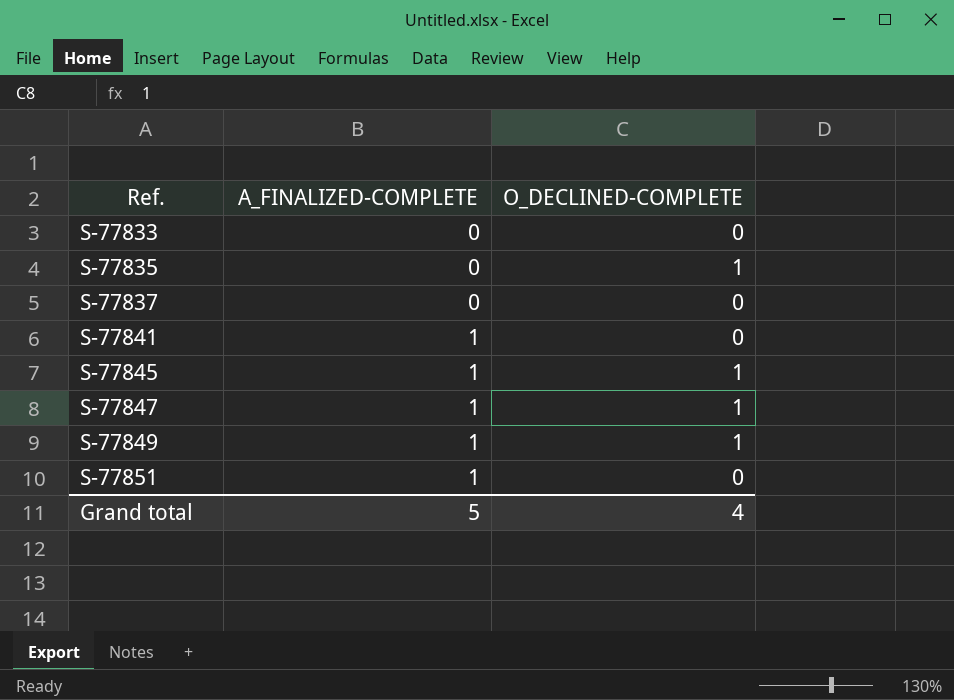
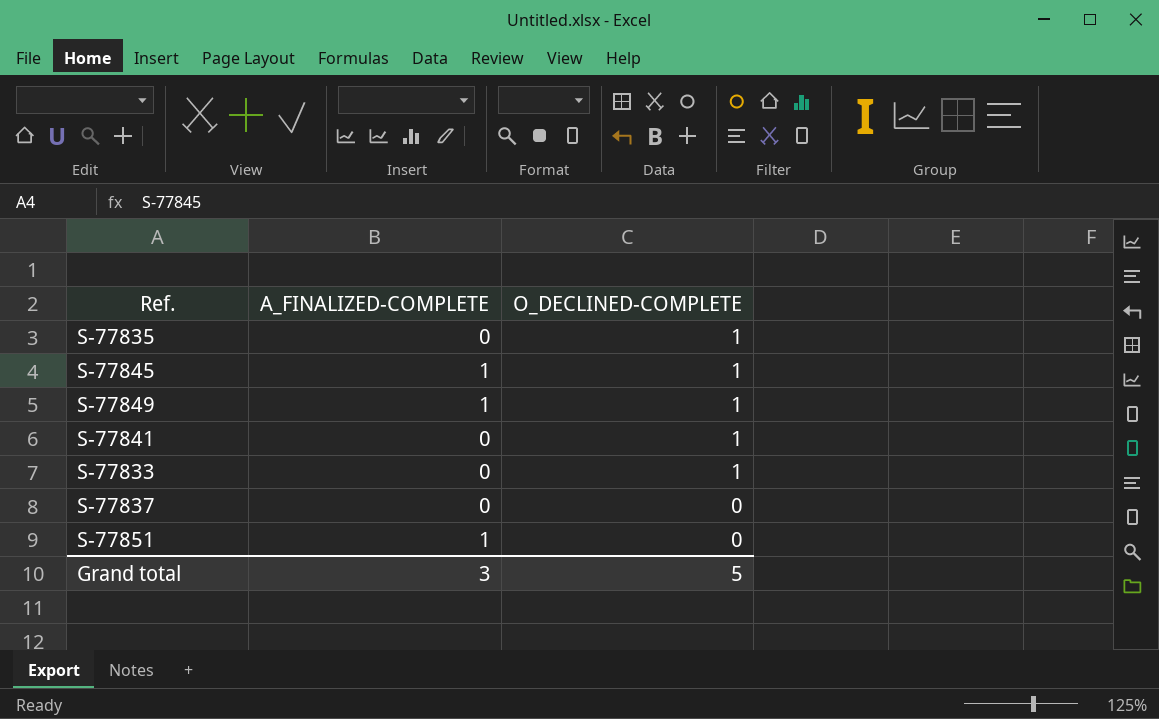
row order: Ref. ascending -> O_DECLINED-COMPLETE descending
row S-77847: 1 | 1 -> none
S-77841 | A_FINALIZED-COMPLETE: 1 -> 0
S-77841 | O_DECLINED-COMPLETE: 0 -> 1
S-77833 | O_DECLINED-COMPLETE: 0 -> 1
Grand total | A_FINALIZED-COMPLETE: 5 -> 3
Grand total | O_DECLINED-COMPLETE: 4 -> 5

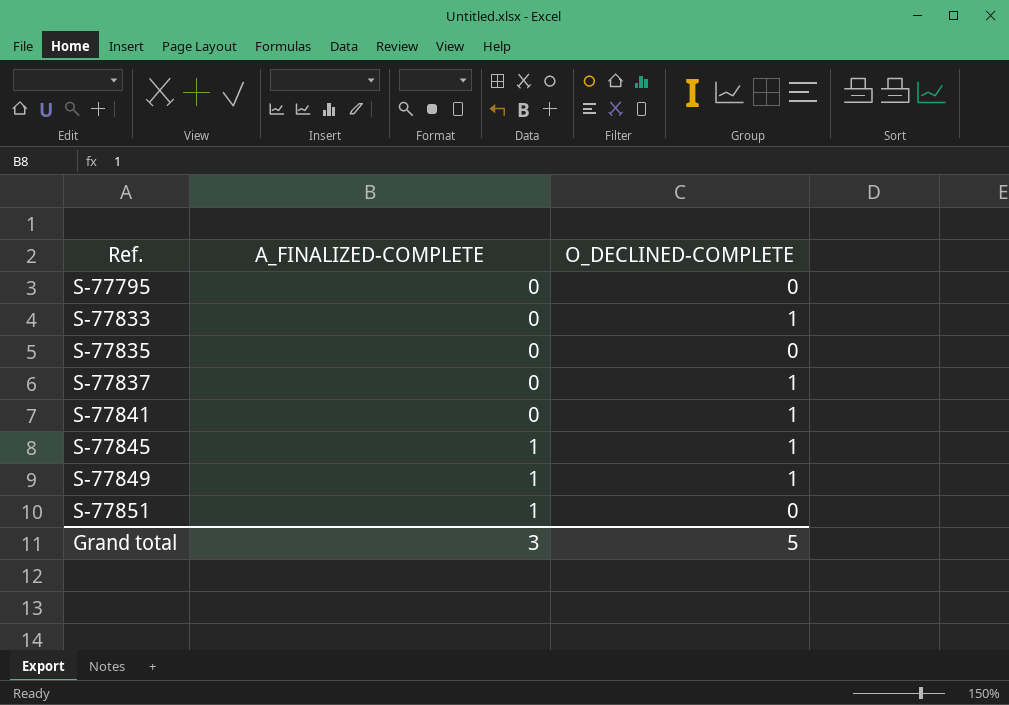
row order: O_DECLINED-COMPLETE descending -> Ref. ascending
row S-77795: none -> 0 | 0
S-77835 | O_DECLINED-COMPLETE: 1 -> 0
S-77837 | O_DECLINED-COMPLETE: 0 -> 1

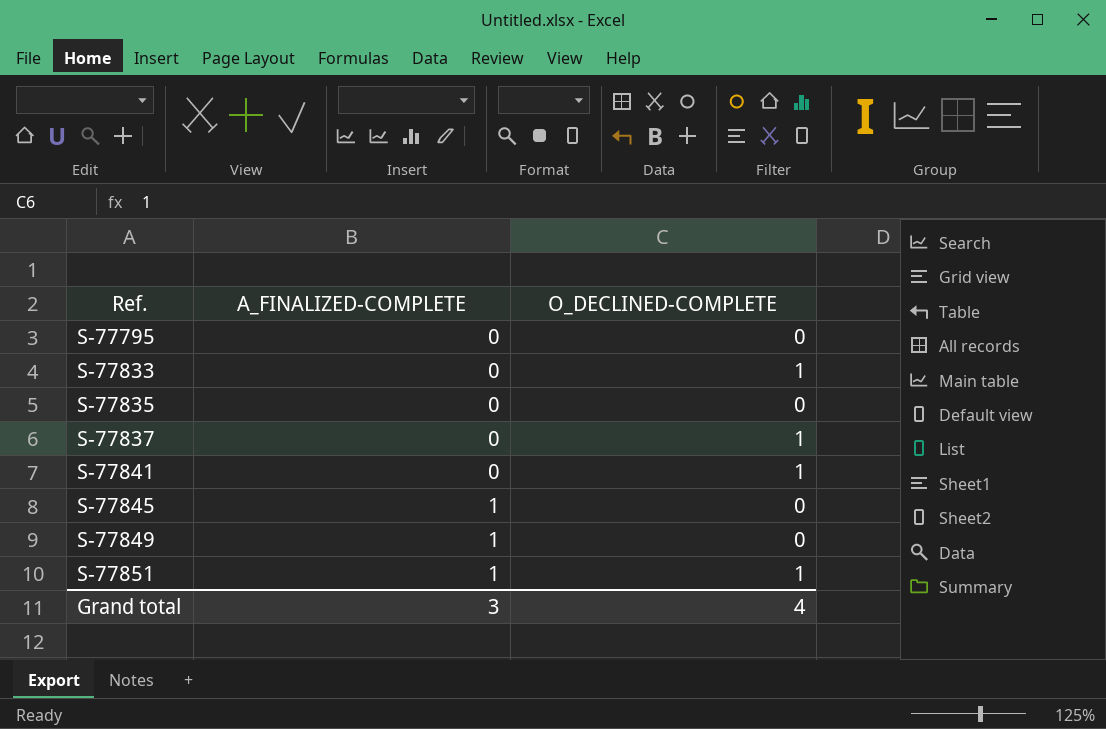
S-77845 | O_DECLINED-COMPLETE: 1 -> 0
S-77849 | O_DECLINED-COMPLETE: 1 -> 0
S-77851 | O_DECLINED-COMPLETE: 0 -> 1
Grand total | O_DECLINED-COMPLETE: 5 -> 4

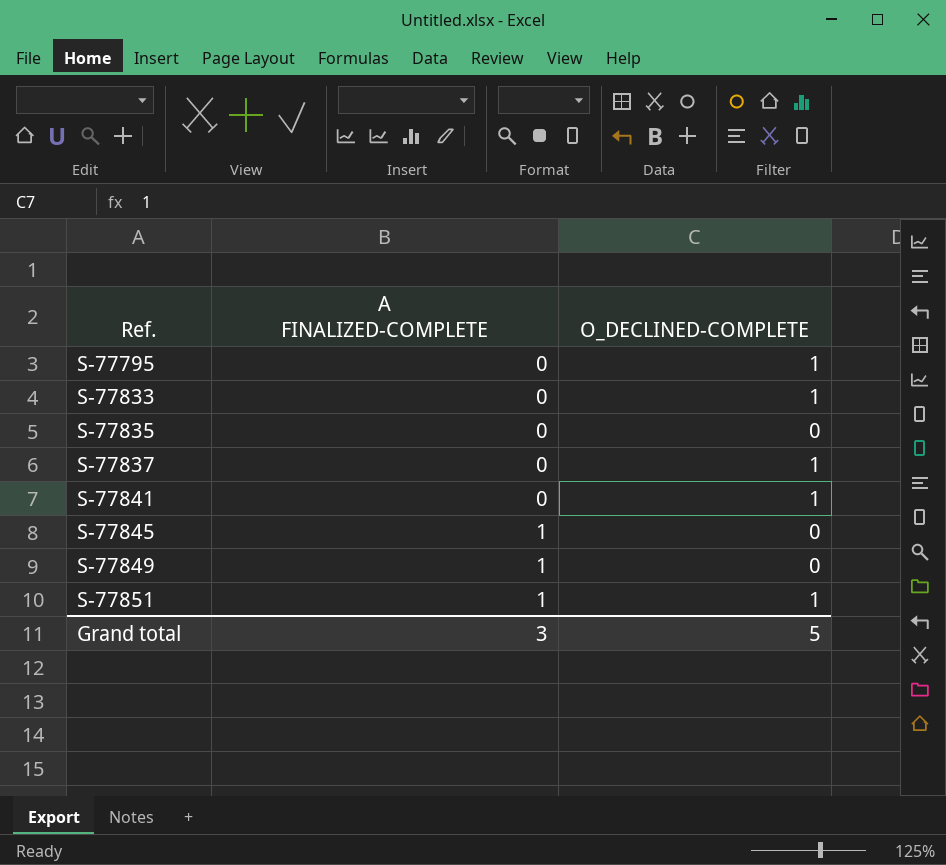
column name: A_FINALIZED-COMPLETE -> A FINALIZED-COMPLETE
S-77795 | O_DECLINED-COMPLETE: 0 -> 1
Grand total | O_DECLINED-COMPLETE: 4 -> 5

